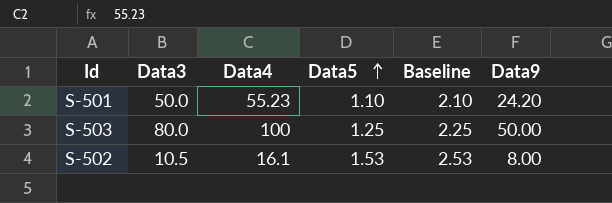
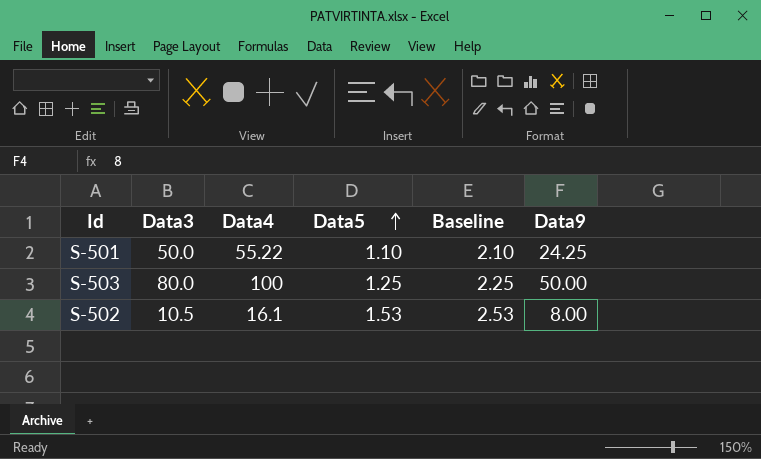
S-501 | Data4: 55.23 -> 55.22
S-501 | Data9: 24.20 -> 24.25

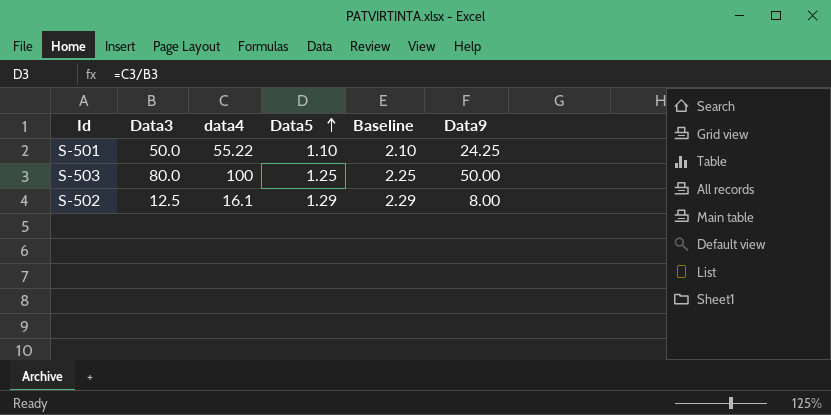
column name: Data4 -> data4
S-502 | Data3: 10.5 -> 12.5
S-502 | Data5: 1.53 -> 1.29
S-502 | Baseline: 2.53 -> 2.29

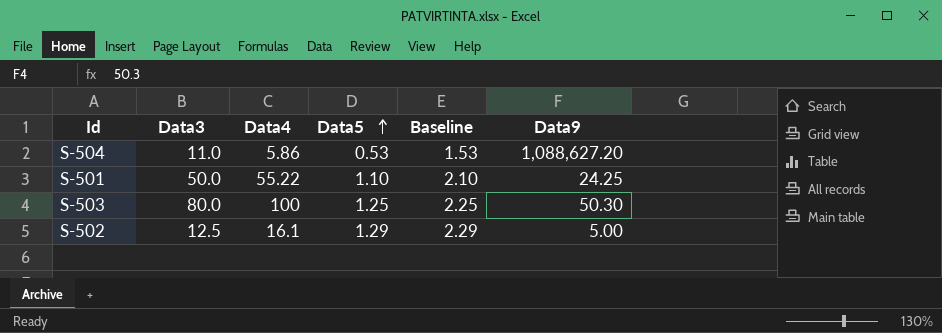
column name: data4 -> Data4
row S-504: none -> 11.0 | 5.86 | 0.53 | 1.53 | 1,088,627.20
S-503 | Data9: 50.00 -> 50.30
S-502 | Data9: 8.00 -> 5.00

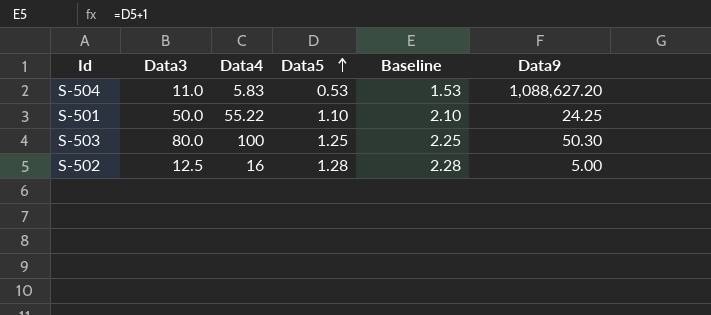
S-504 | Data4: 5.86 -> 5.83
S-502 | Data4: 16.1 -> 16
S-502 | Data5: 1.29 -> 1.28
S-502 | Baseline: 2.29 -> 2.28

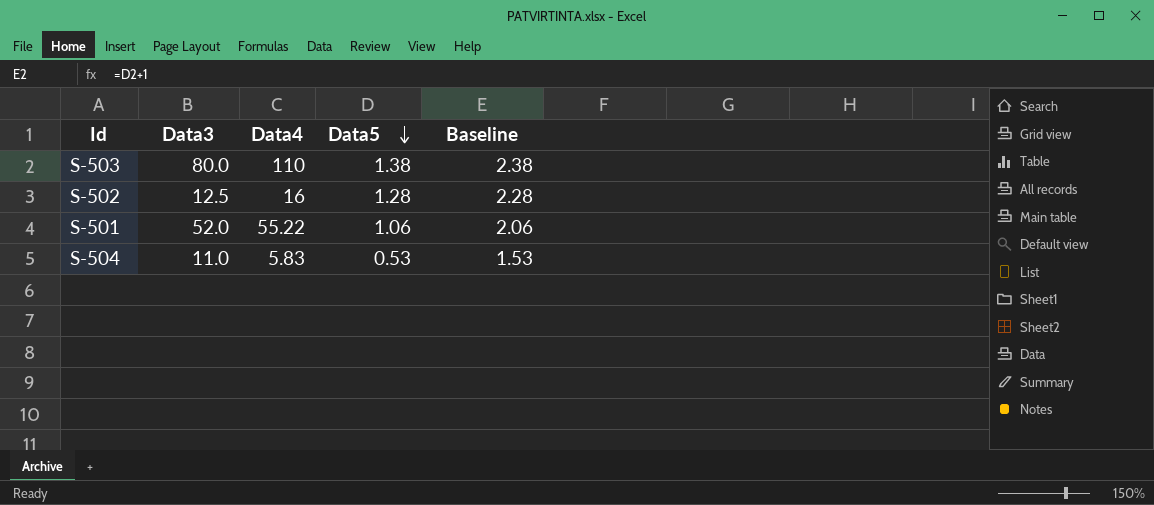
row order: Data5 ascending -> Data5 descending
column Data9 | position: 6 -> none
S-503 | Data4: 100 -> 110
S-503 | Data5: 1.25 -> 1.38
S-503 | Baseline: 2.25 -> 2.38
S-501 | Data3: 50.0 -> 52.0
S-501 | Data5: 1.10 -> 1.06
S-501 | Baseline: 2.10 -> 2.06

